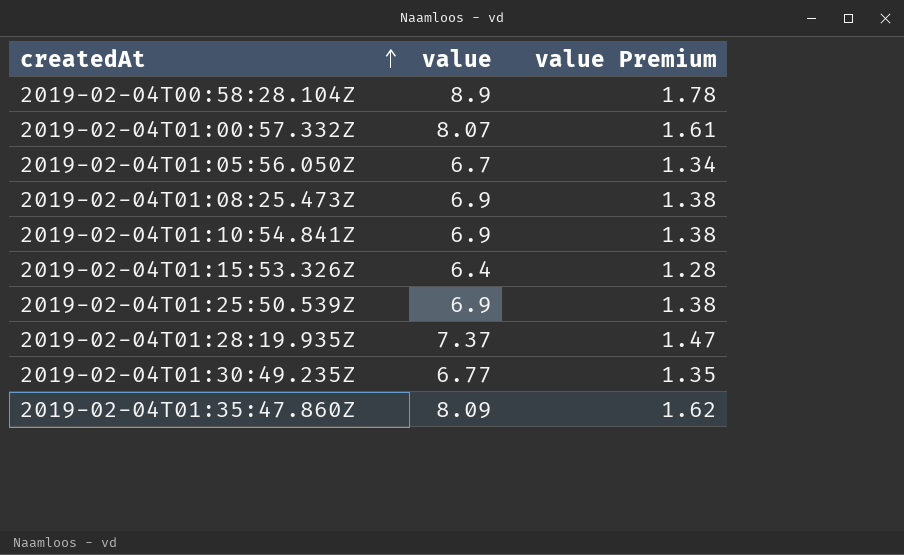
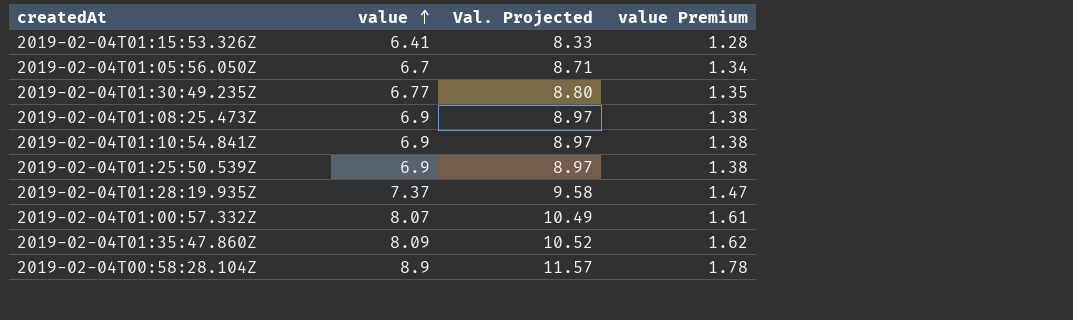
row order: createdAt ascending -> value ascending
column Val. Projected | formula: none -> [value] * 1.3
2019-02-04T01:15:53.326Z | value: 6.4 -> 6.41

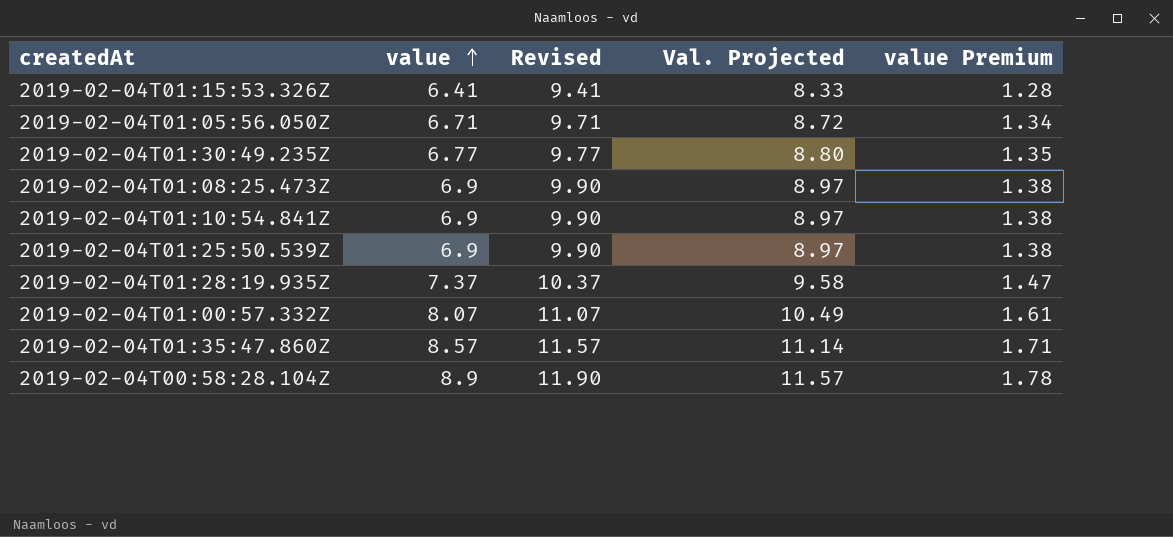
column Revised | formula: none -> [value] + 3
2019-02-04T01:05:56.050Z | value: 6.7 -> 6.71
2019-02-04T01:05:56.050Z | Val. Projected: 8.71 -> 8.72
2019-02-04T01:35:47.860Z | value: 8.09 -> 8.57
2019-02-04T01:35:47.860Z | Val. Projected: 10.52 -> 11.14
2019-02-04T01:35:47.860Z | value Premium: 1.62 -> 1.71

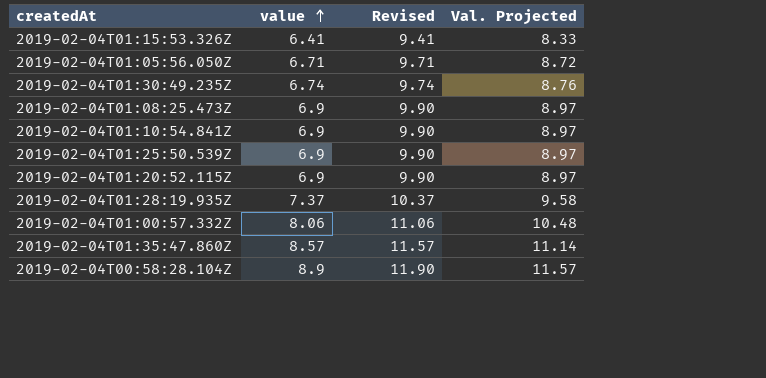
column value Premium | formula: [value] * 0.2 -> none
2019-02-04T01:30:49.235Z | value: 6.77 -> 6.74
2019-02-04T01:30:49.235Z | Revised: 9.77 -> 9.74
2019-02-04T01:30:49.235Z | Val. Projected: 8.80 -> 8.76
row 2019-02-04T01:20:52.115Z: none -> 6.9 | 9.90 | 8.97
2019-02-04T01:00:57.332Z | value: 8.07 -> 8.06
2019-02-04T01:00:57.332Z | Revised: 11.07 -> 11.06
2019-02-04T01:00:57.332Z | Val. Projected: 10.49 -> 10.48

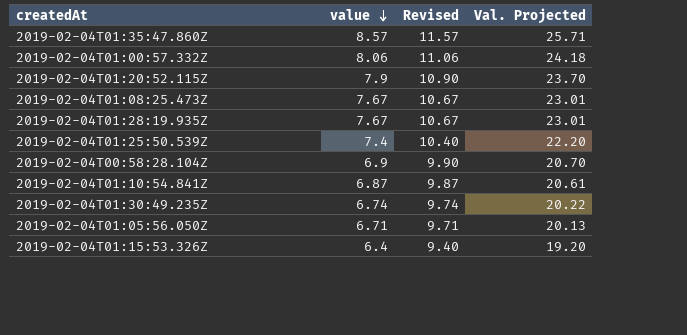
row order: value ascending -> value descending
column Val. Projected | formula: [value] * 1.3 -> [value] * 3
2019-02-04T01:20:52.115Z | value: 6.9 -> 7.9
2019-02-04T01:20:52.115Z | Revised: 9.90 -> 10.90
2019-02-04T01:08:25.473Z | value: 6.9 -> 7.67
2019-02-04T01:08:25.473Z | Revised: 9.90 -> 10.67
2019-02-04T01:28:19.935Z | value: 7.37 -> 7.67
2019-02-04T01:28:19.935Z | Revised: 10.37 -> 10.67
2019-02-04T01:25:50.539Z | value: 6.9 -> 7.4
2019-02-04T01:25:50.539Z | Revised: 9.90 -> 10.40
2019-02-04T00:58:28.104Z | value: 8.9 -> 6.9
2019-02-04T00:58:28.104Z | Revised: 11.90 -> 9.90
2019-02-04T01:10:54.841Z | value: 6.9 -> 6.87
2019-02-04T01:10:54.841Z | Revised: 9.90 -> 9.87
2019-02-04T01:15:53.326Z | value: 6.41 -> 6.4
2019-02-04T01:15:53.326Z | Revised: 9.41 -> 9.40

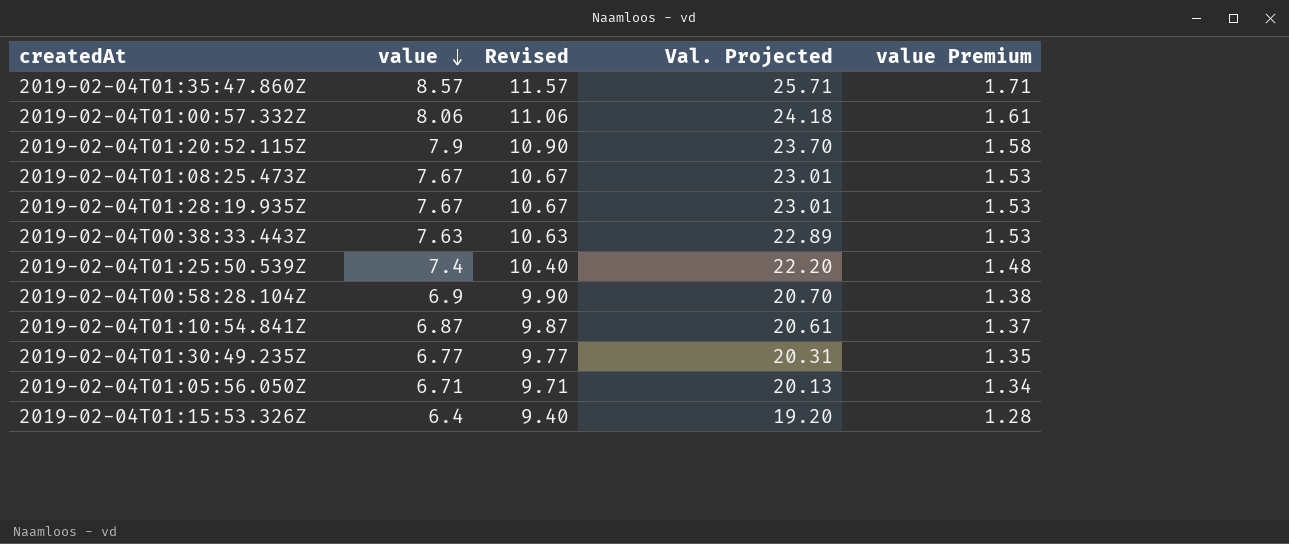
column value Premium | formula: none -> [value] * 0.2
row 2019-02-04T00:38:33.443Z: none -> 7.63 | 10.63 | 22.89 | 1.53
2019-02-04T01:30:49.235Z | value: 6.74 -> 6.77
2019-02-04T01:30:49.235Z | Revised: 9.74 -> 9.77
2019-02-04T01:30:49.235Z | Val. Projected: 20.22 -> 20.31

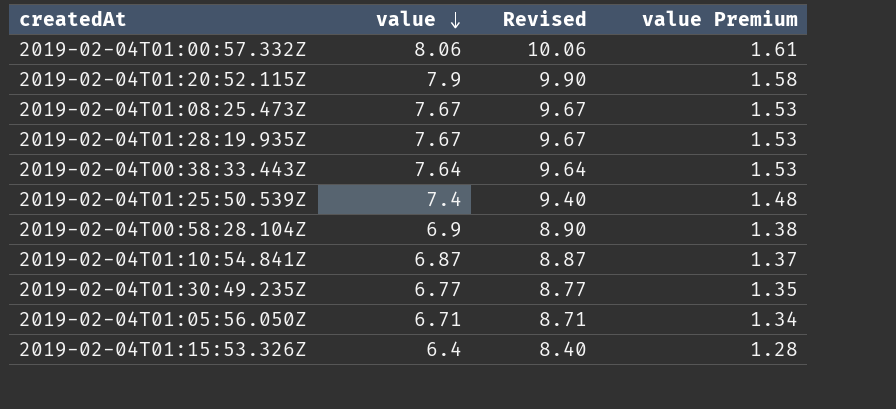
column Val. Projected | formula: [value] * 3 -> none
column Revised | formula: [value] + 3 -> [value] + 2
row 2019-02-04T01:35:47.860Z: 8.57 | 11.57 | 25.71 | 1.71 -> none
2019-02-04T00:38:33.443Z | value: 7.63 -> 7.64

